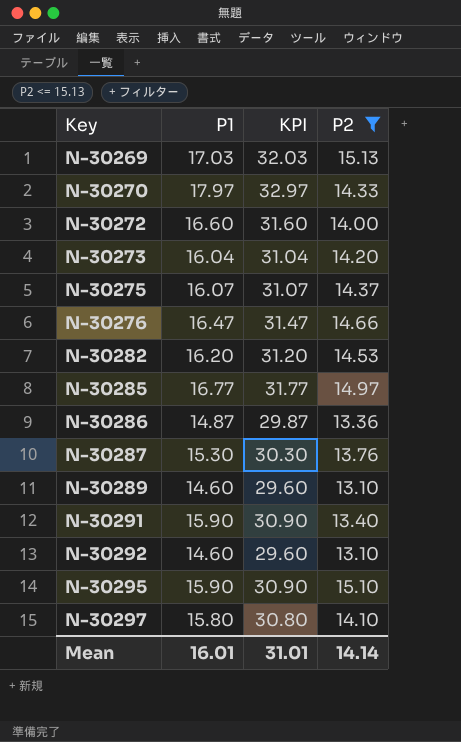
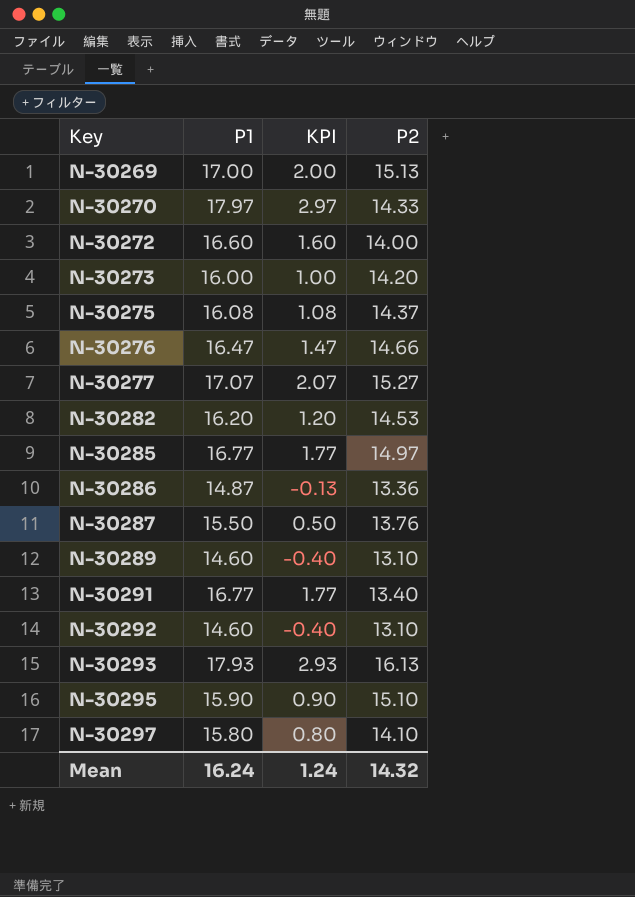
filter: P2 <= 15.13 -> none
column KPI | formula: [P1] + 15 -> [P1] - 15
N-30269 | P1: 17.03 -> 17.00
N-30273 | P1: 16.04 -> 16.00
N-30275 | P1: 16.07 -> 16.08
N-30287 | P1: 15.30 -> 15.50
N-30291 | P1: 15.90 -> 16.77
Mean | P1: 16.01 -> 16.24
Mean | KPI: 31.01 -> 1.24
Mean | P2: 14.14 -> 14.32

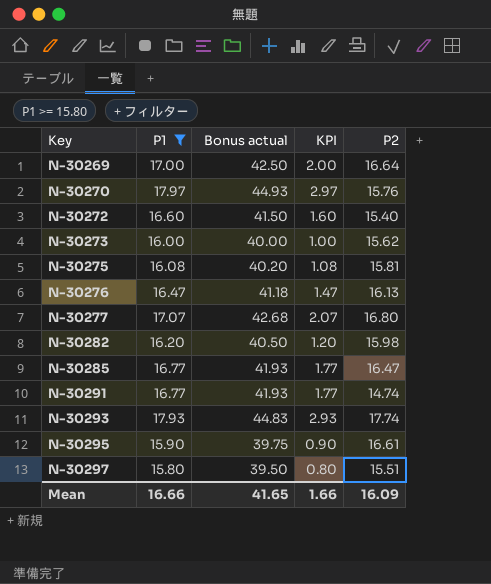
filter: none -> P1 >= 15.80
column Bonus actual | formula: none -> [P1] * 2.5
N-30269 | P2: 15.13 -> 16.64
N-30270 | P2: 14.33 -> 15.76
N-30272 | P2: 14.00 -> 15.40
N-30273 | P2: 14.20 -> 15.62
N-30275 | P2: 14.37 -> 15.81
N-30276 | P2: 14.66 -> 16.13
N-30277 | P2: 15.27 -> 16.80
N-30282 | P2: 14.53 -> 15.98
N-30285 | P2: 14.97 -> 16.47
N-30291 | P2: 13.40 -> 14.74
N-30293 | P2: 16.13 -> 17.74
N-30295 | P2: 15.10 -> 16.61
N-30297 | P2: 14.10 -> 15.51
Mean | P1: 16.24 -> 16.66
Mean | KPI: 1.24 -> 1.66
Mean | P2: 14.32 -> 16.09

